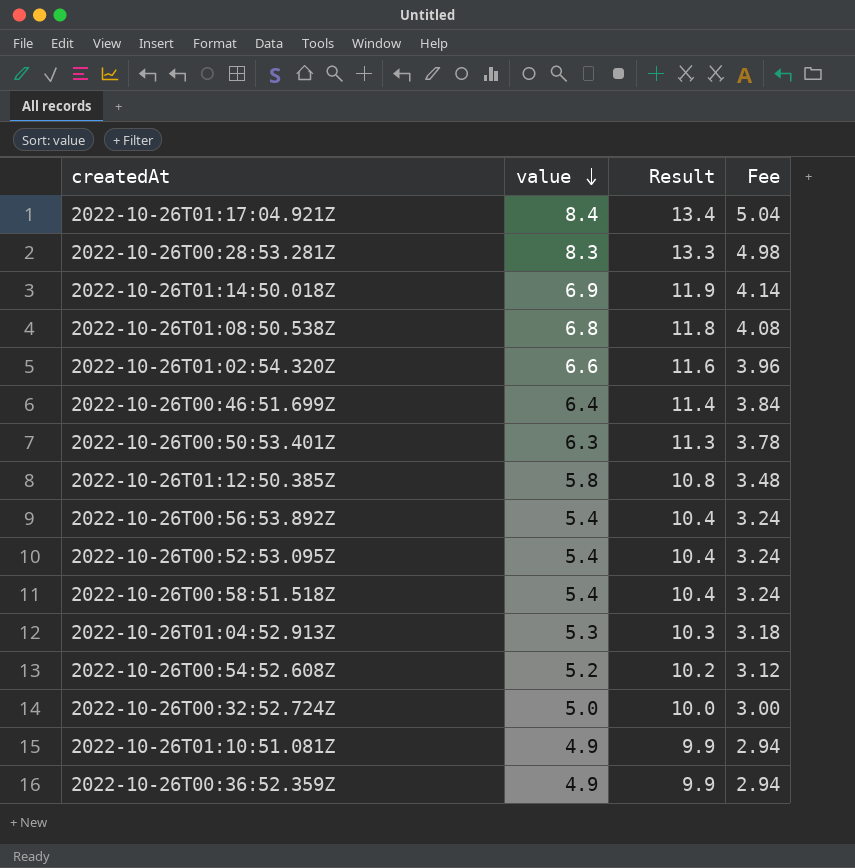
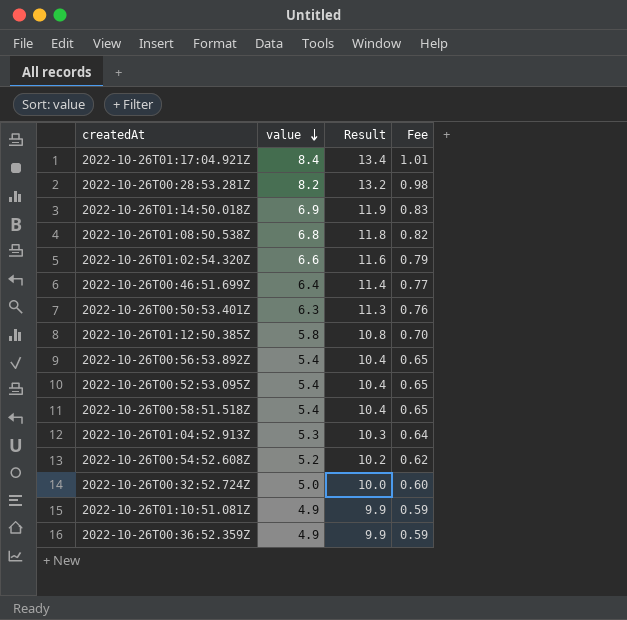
column Fee | formula: [value] * 0.6 -> [value] * 0.12
2022-10-26T00:28:53.281Z | value: 8.3 -> 8.2
2022-10-26T00:28:53.281Z | Result: 13.3 -> 13.2

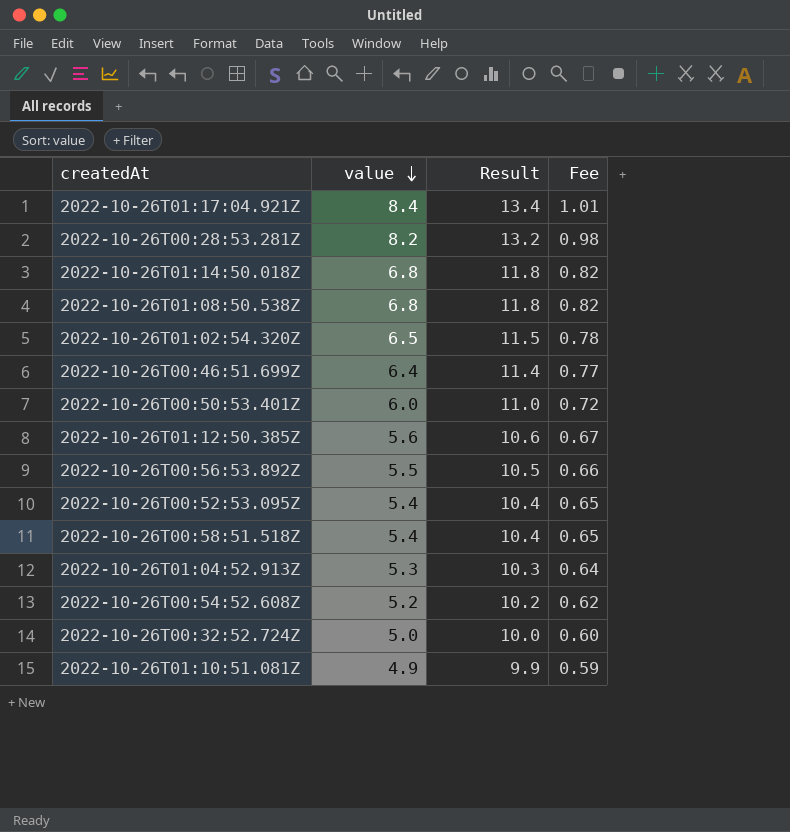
row 2022-10-26T00:36:52.359Z: 4.9 | 9.9 | 0.59 -> none
2022-10-26T01:14:50.018Z | value: 6.9 -> 6.8
2022-10-26T01:14:50.018Z | Result: 11.9 -> 11.8
2022-10-26T01:14:50.018Z | Fee: 0.83 -> 0.82
2022-10-26T01:02:54.320Z | value: 6.6 -> 6.5
2022-10-26T01:02:54.320Z | Result: 11.6 -> 11.5
2022-10-26T01:02:54.320Z | Fee: 0.79 -> 0.78
2022-10-26T00:50:53.401Z | value: 6.3 -> 6.0
2022-10-26T00:50:53.401Z | Result: 11.3 -> 11.0
2022-10-26T00:50:53.401Z | Fee: 0.76 -> 0.72
2022-10-26T01:12:50.385Z | value: 5.8 -> 5.6
2022-10-26T01:12:50.385Z | Result: 10.8 -> 10.6
2022-10-26T01:12:50.385Z | Fee: 0.70 -> 0.67
2022-10-26T00:56:53.892Z | value: 5.4 -> 5.5
2022-10-26T00:56:53.892Z | Result: 10.4 -> 10.5
2022-10-26T00:56:53.892Z | Fee: 0.65 -> 0.66

